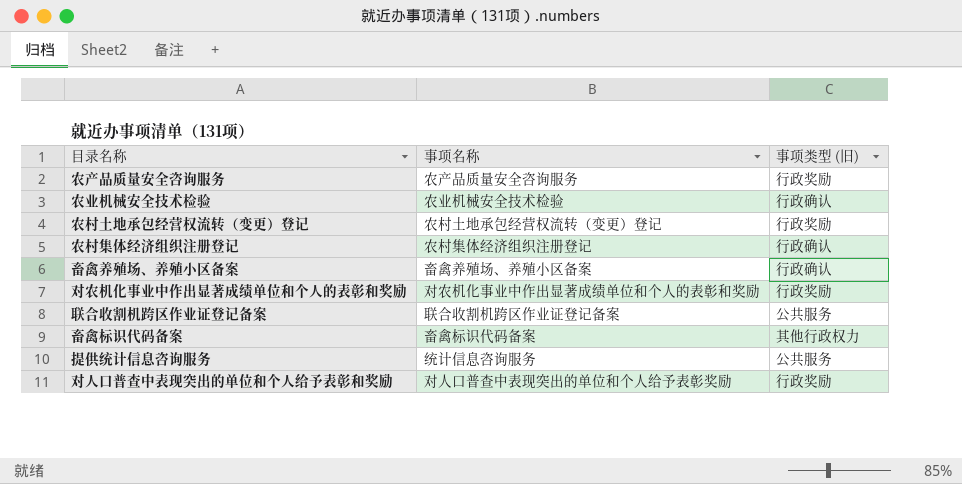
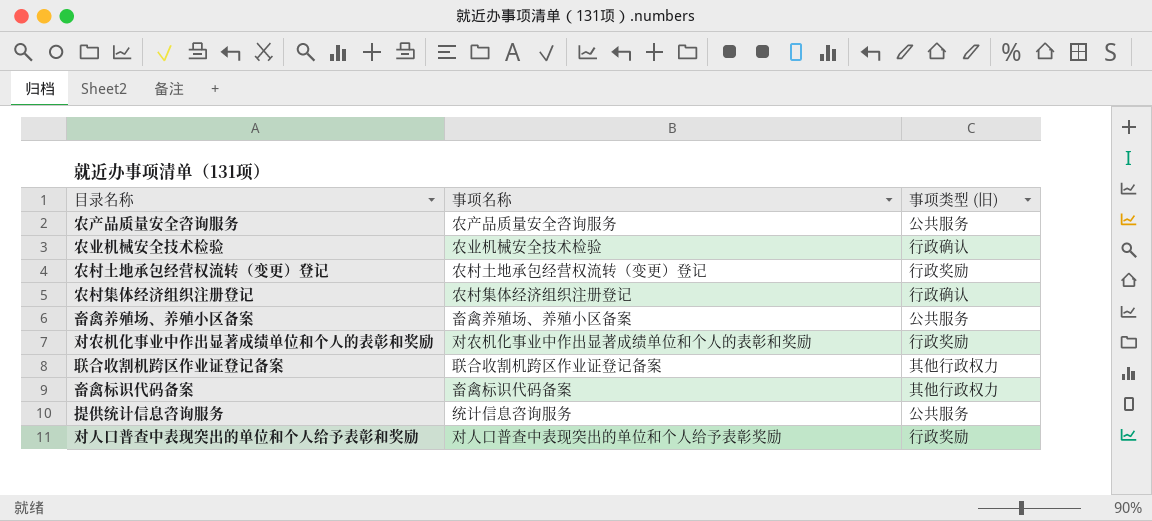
农产品质量安全咨询服务 | 事项类型 (旧): 行政奖励 -> 公共服务
畜禽养殖场、养殖小区备案 | 事项类型 (旧): 行政确认 -> 公共服务
联合收割机跨区作业证登记备案 | 事项类型 (旧): 公共服务 -> 其他行政权力

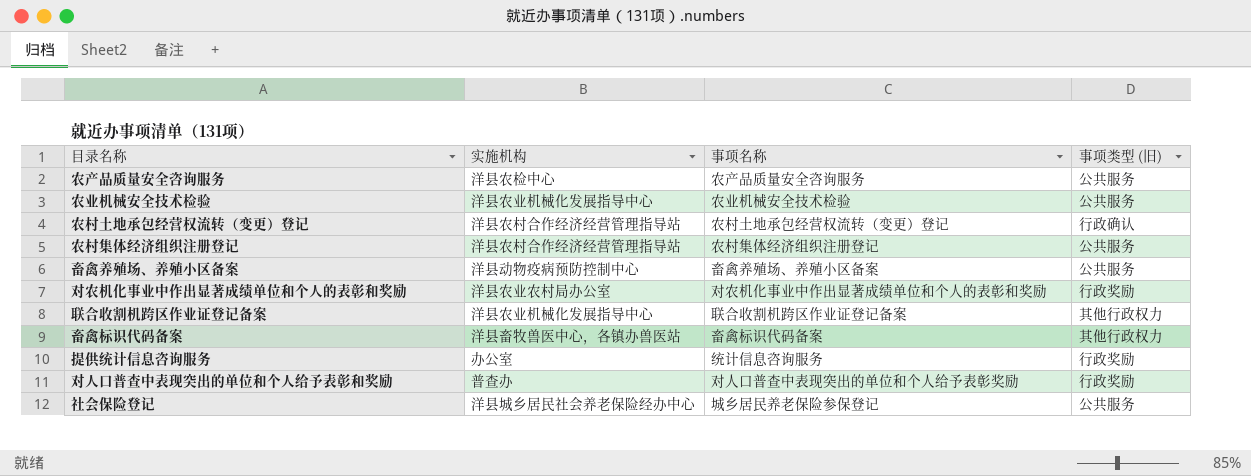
column 实施机构 | position: none -> 2
农业机械安全技术检验 | 事项类型 (旧): 行政确认 -> 公共服务
农村土地承包经营权流转（变更）登记 | 事项类型 (旧): 行政奖励 -> 行政确认
农村集体经济组织注册登记 | 事项类型 (旧): 行政确认 -> 公共服务
提供统计信息咨询服务 | 事项类型 (旧): 公共服务 -> 行政奖励
row 社会保险登记: none -> 洋县城乡居民社会养老保险经办中心 | 城乡居民养老保险参保登记 | 公共服务

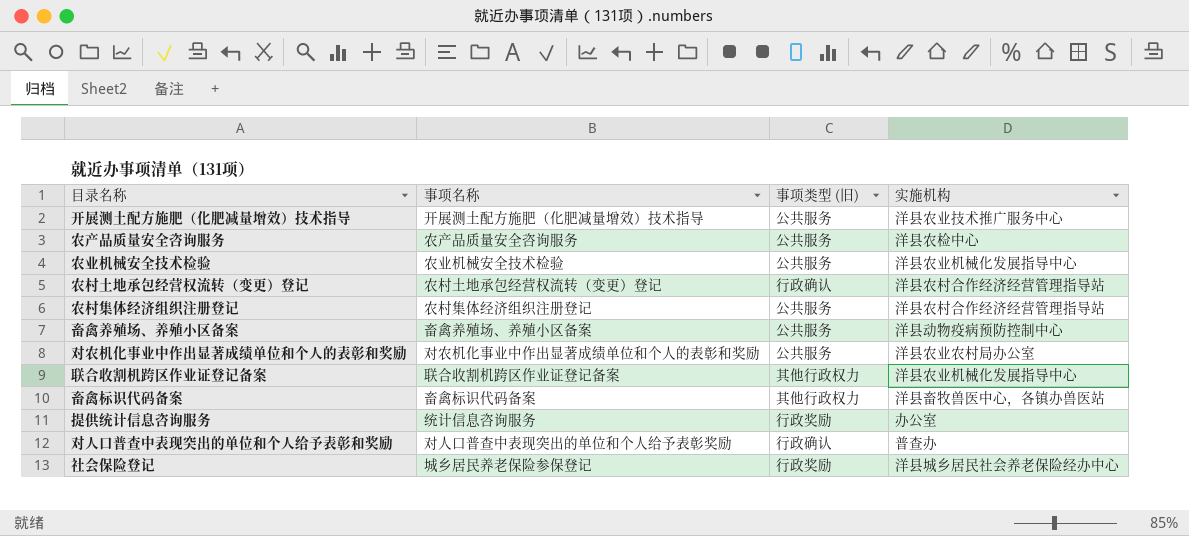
column 实施机构 | position: 2 -> 4
row 开展测土配方施肥（化肥减量增效）技术指导: none -> 开展测土配方施肥（化肥减量增效）技术指导 | 公共服务 | 洋县农业技术推广服务中心
对农机化事业中作出显著成绩单位和个人的表彰和奖励 | 事项类型 (旧): 行政奖励 -> 公共服务
对人口普查中表现突出的单位和个人给予表彰和奖励 | 事项类型 (旧): 行政奖励 -> 行政确认
社会保险登记 | 事项类型 (旧): 公共服务 -> 行政奖励

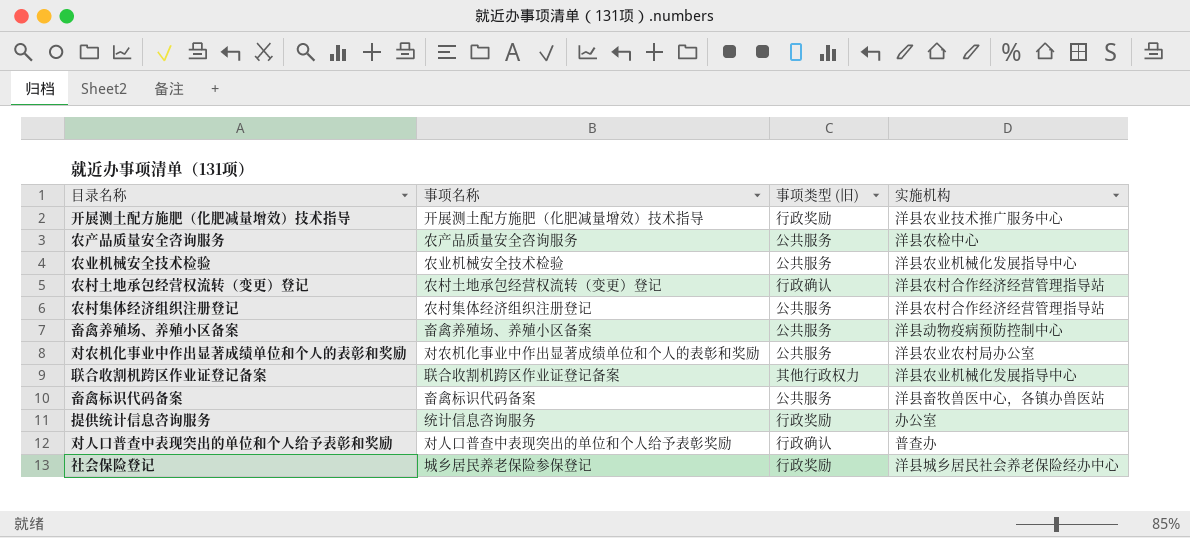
开展测土配方施肥（化肥减量增效）技术指导 | 事项类型 (旧): 公共服务 -> 行政奖励
畜禽标识代码备案 | 事项类型 (旧): 其他行政权力 -> 公共服务

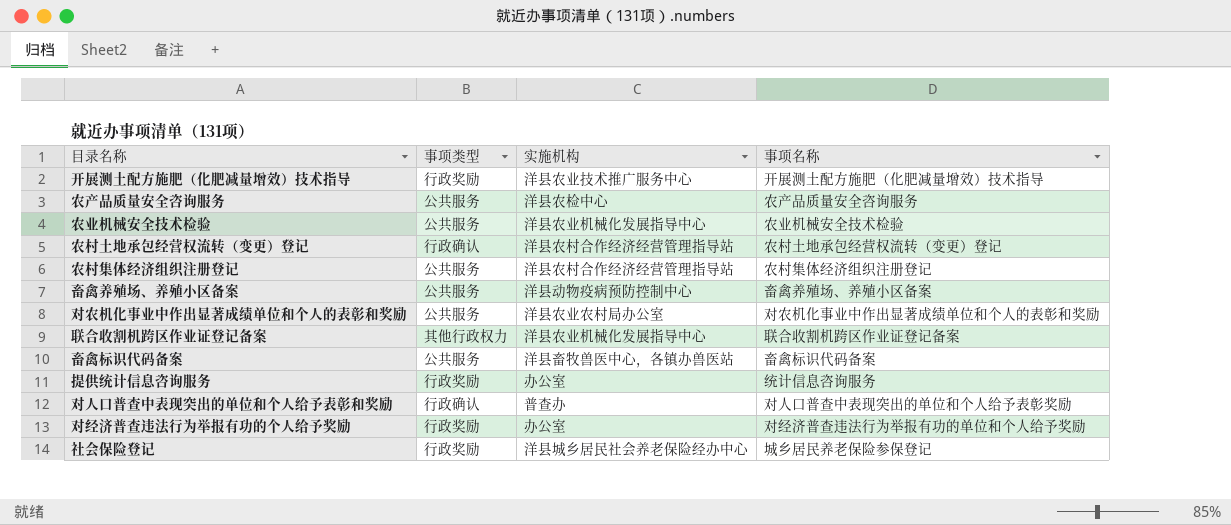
column name: 事项类型 (旧) -> 事项类型
column 事项名称 | position: 2 -> 4
row 对经济普查违法行为举报有功的个人给予奖励: none -> 行政奖励 | 办公室 | 对经济普查违法行为举报有功的单位和个人给予奖励

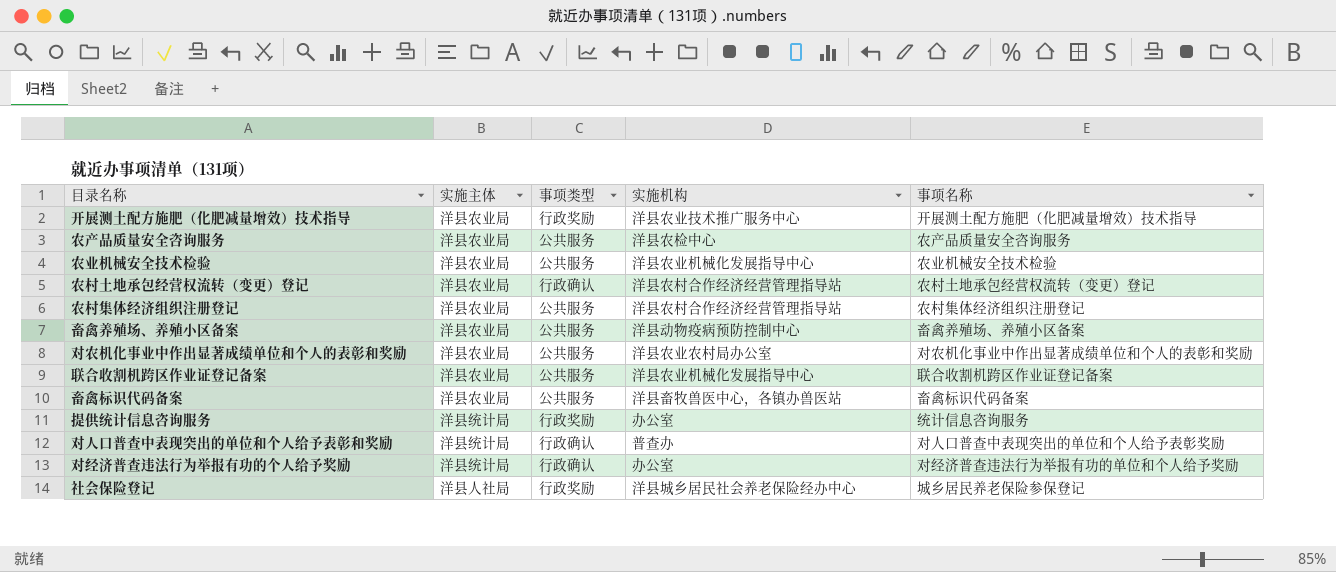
column 实施主体 | position: none -> 2
联合收割机跨区作业证登记备案 | 事项类型: 其他行政权力 -> 公共服务
对经济普查违法行为举报有功的个人给予奖励 | 事项类型: 行政奖励 -> 行政确认

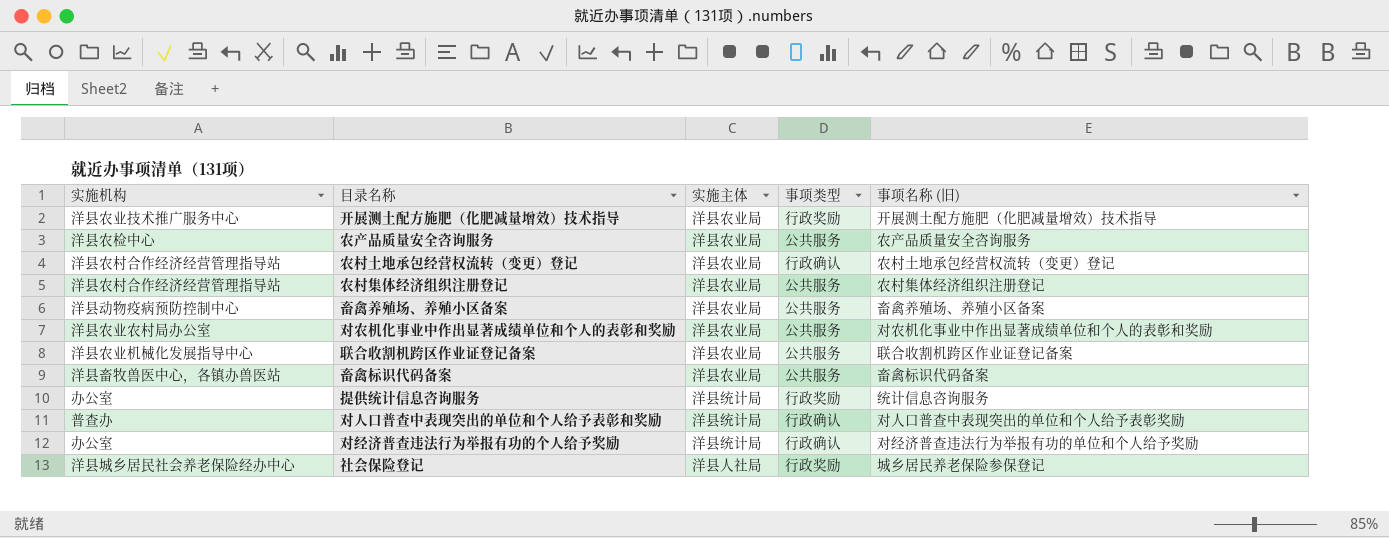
column 实施机构 | position: 4 -> 1
column name: 事项名称 -> 事项名称 (旧)
row 农业机械安全技术检验: 洋县农业局 | 公共服务 | 洋县农业机械化发展指导中心 | 农业机械安全技术检验 -> none

